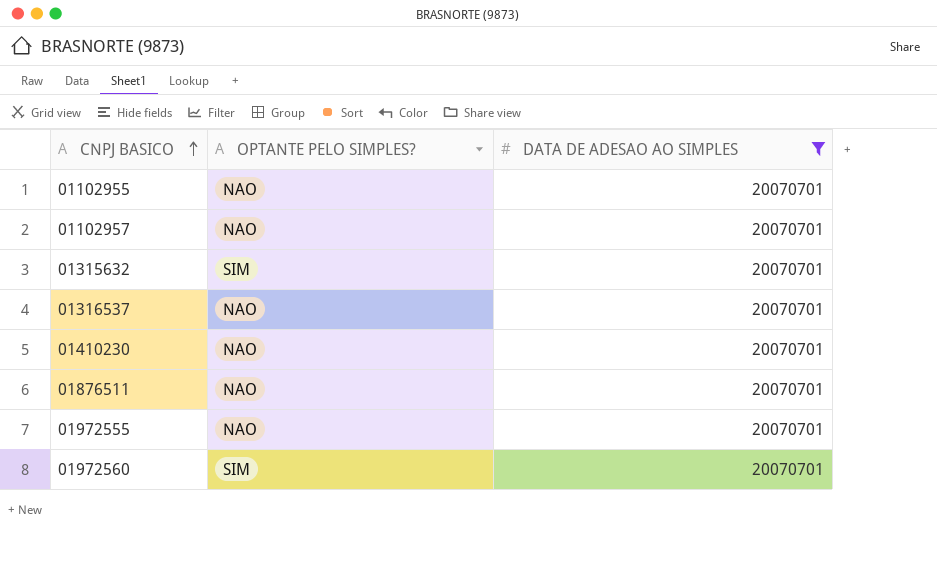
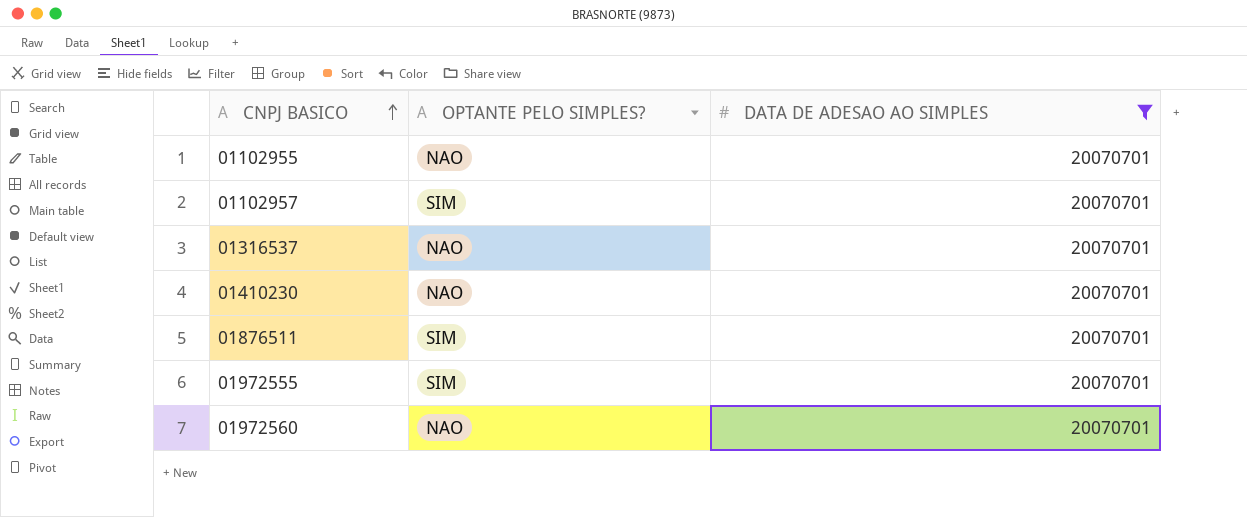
row 01315632: SIM | 20070701 -> none
01102957 | OPTANTE PELO SIMPLES?: NAO -> SIM
01876511 | OPTANTE PELO SIMPLES?: NAO -> SIM
01972555 | OPTANTE PELO SIMPLES?: NAO -> SIM
01972560 | OPTANTE PELO SIMPLES?: SIM -> NAO

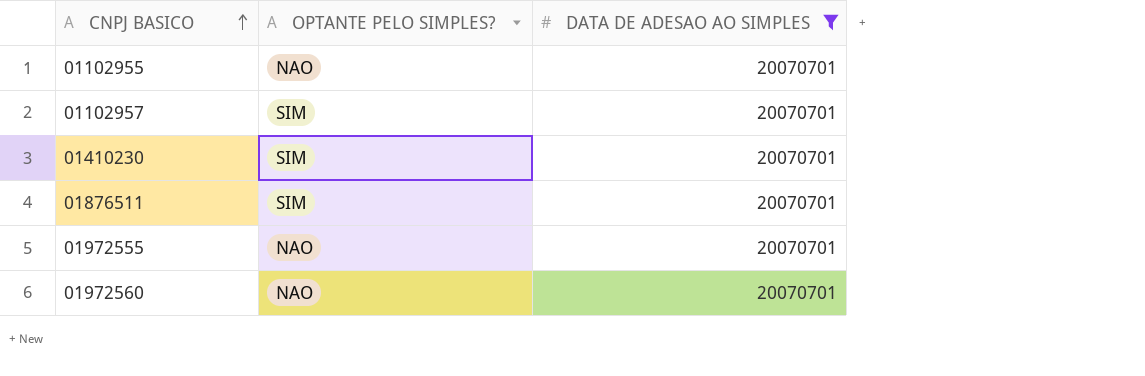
row 01316537: NAO | 20070701 -> none
01410230 | OPTANTE PELO SIMPLES?: NAO -> SIM
01972555 | OPTANTE PELO SIMPLES?: SIM -> NAO

